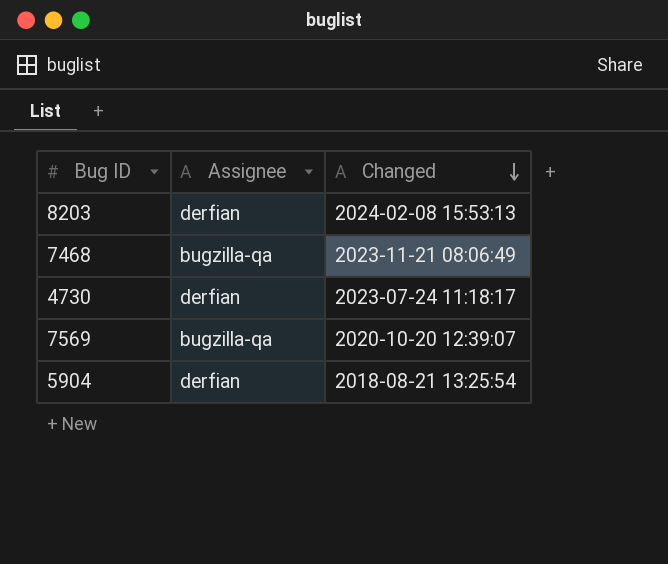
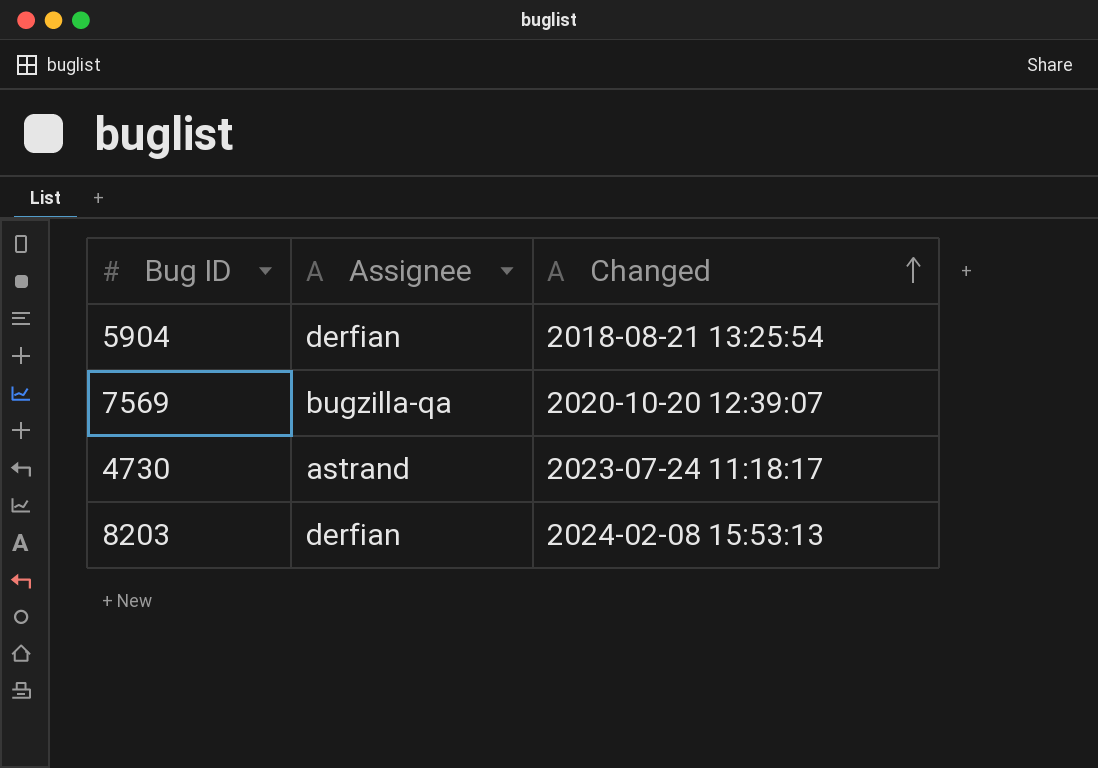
row order: Changed descending -> Changed ascending
row 7468: bugzilla-qa | 2023-11-21 08:06:49 -> none
4730 | Assignee: derfian -> astrand

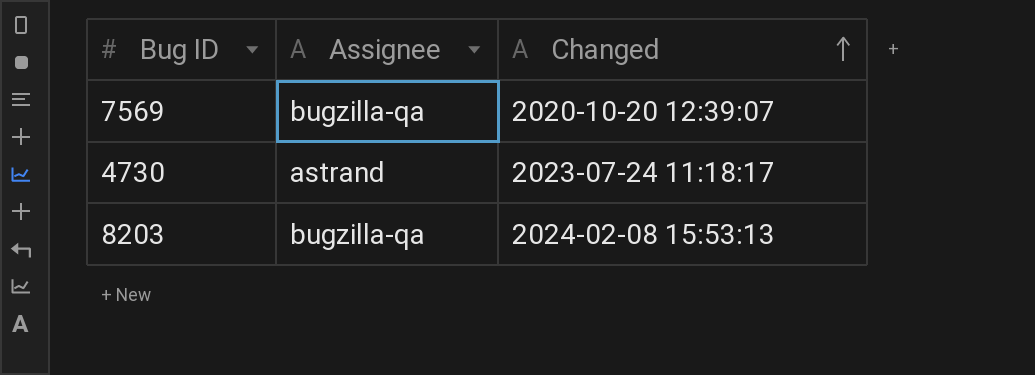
row 5904: derfian | 2018-08-21 13:25:54 -> none
8203 | Assignee: derfian -> bugzilla-qa

